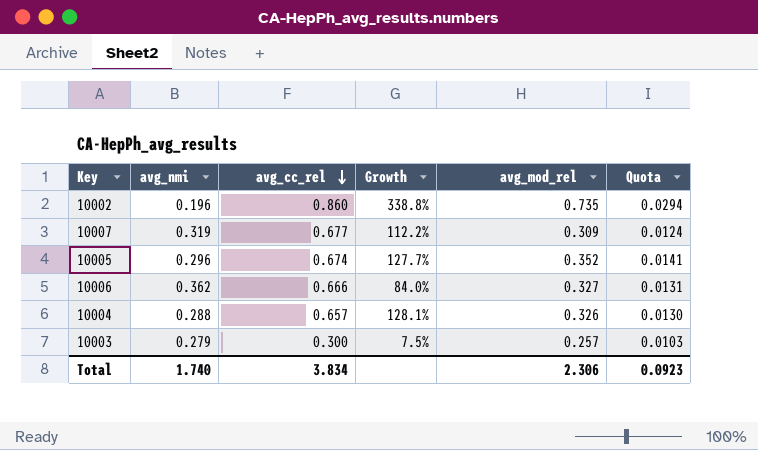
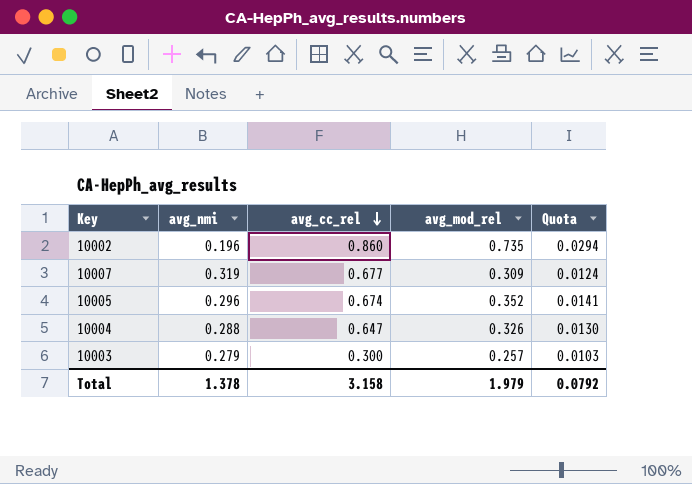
column Growth | formula: ([avg_cc_rel] - [avg_nmi]) / [avg_nmi] -> none
row 10006: 0.362 | 0.666 | 84.0% | 0.327 | 0.0131 -> none
10004 | avg_cc_rel: 0.657 -> 0.647
Total | avg_nmi: 1.740 -> 1.378
Total | avg_cc_rel: 3.834 -> 3.158
Total | avg_mod_rel: 2.306 -> 1.979
Total | Quota: 0.0923 -> 0.0792

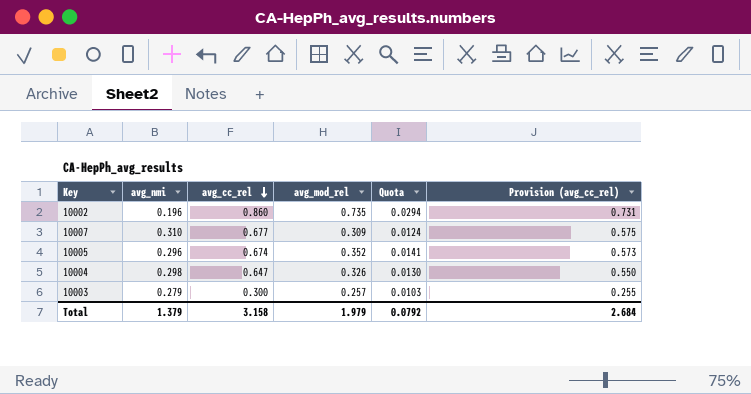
column Provision (avg_cc_rel) | formula: none -> [avg_cc_rel] * 0.85
10007 | avg_nmi: 0.319 -> 0.310
10004 | avg_nmi: 0.288 -> 0.298
Total | avg_nmi: 1.378 -> 1.379

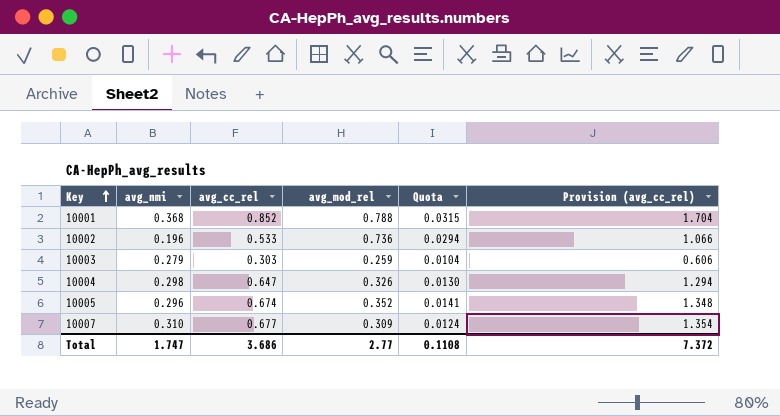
row order: avg_cc_rel descending -> Key ascending
column Provision (avg_cc_rel) | formula: [avg_cc_rel] * 0.85 -> [avg_cc_rel] * 2
row 10001: none -> 0.368 | 0.852 | 0.788 | 0.0315 | 1.704
10002 | avg_cc_rel: 0.860 -> 0.533
10002 | avg_mod_rel: 0.735 -> 0.736
10003 | avg_cc_rel: 0.300 -> 0.303
10003 | avg_mod_rel: 0.257 -> 0.259
10003 | Quota: 0.0103 -> 0.0104
Total | avg_nmi: 1.379 -> 1.747
Total | avg_cc_rel: 3.158 -> 3.686
Total | avg_mod_rel: 1.979 -> 2.77
Total | Quota: 0.0792 -> 0.1108
Total | Provision (avg_cc_rel): 2.684 -> 7.372

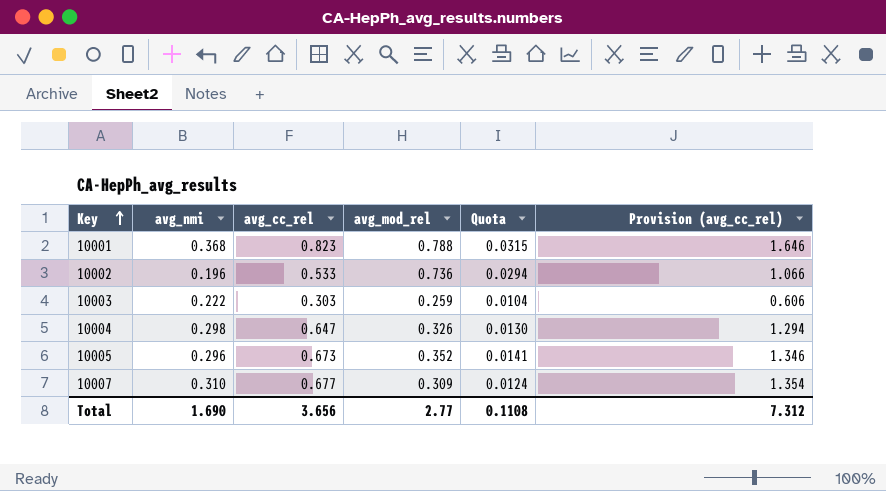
10001 | avg_cc_rel: 0.852 -> 0.823
10001 | Provision (avg_cc_rel): 1.704 -> 1.646
10003 | avg_nmi: 0.279 -> 0.222
10005 | avg_cc_rel: 0.674 -> 0.673
10005 | Provision (avg_cc_rel): 1.348 -> 1.346
Total | avg_nmi: 1.747 -> 1.690
Total | avg_cc_rel: 3.686 -> 3.656
Total | Provision (avg_cc_rel): 7.372 -> 7.312

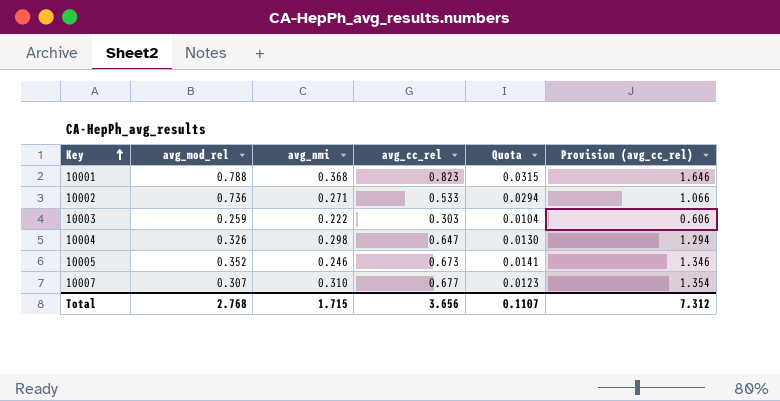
column avg_mod_rel | position: 4 -> 2
10002 | avg_nmi: 0.196 -> 0.271
10005 | avg_nmi: 0.296 -> 0.246
10007 | avg_mod_rel: 0.309 -> 0.307
10007 | Quota: 0.0124 -> 0.0123
Total | avg_mod_rel: 2.77 -> 2.768
Total | avg_nmi: 1.690 -> 1.715
Total | Quota: 0.1108 -> 0.1107

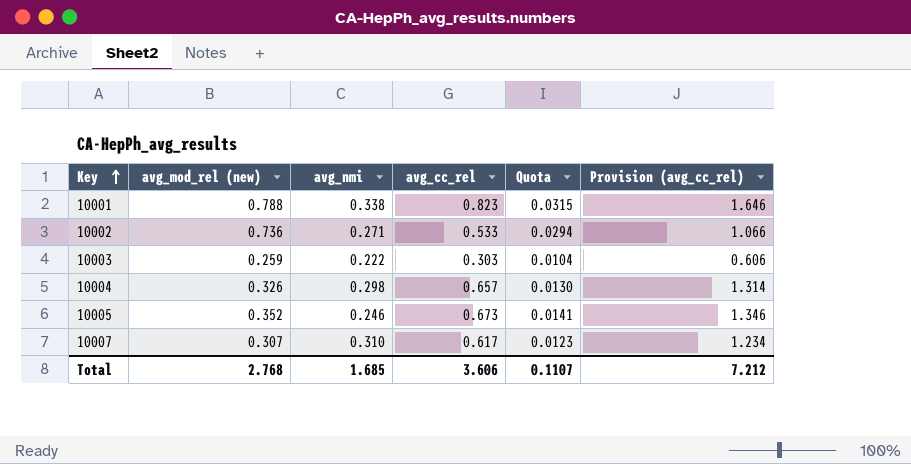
column name: avg_mod_rel -> avg_mod_rel (new)
10001 | avg_nmi: 0.368 -> 0.338
10004 | avg_cc_rel: 0.647 -> 0.657
10004 | Provision (avg_cc_rel): 1.294 -> 1.314
10007 | avg_cc_rel: 0.677 -> 0.617
10007 | Provision (avg_cc_rel): 1.354 -> 1.234
Total | avg_nmi: 1.715 -> 1.685
Total | avg_cc_rel: 3.656 -> 3.606
Total | Provision (avg_cc_rel): 7.312 -> 7.212

